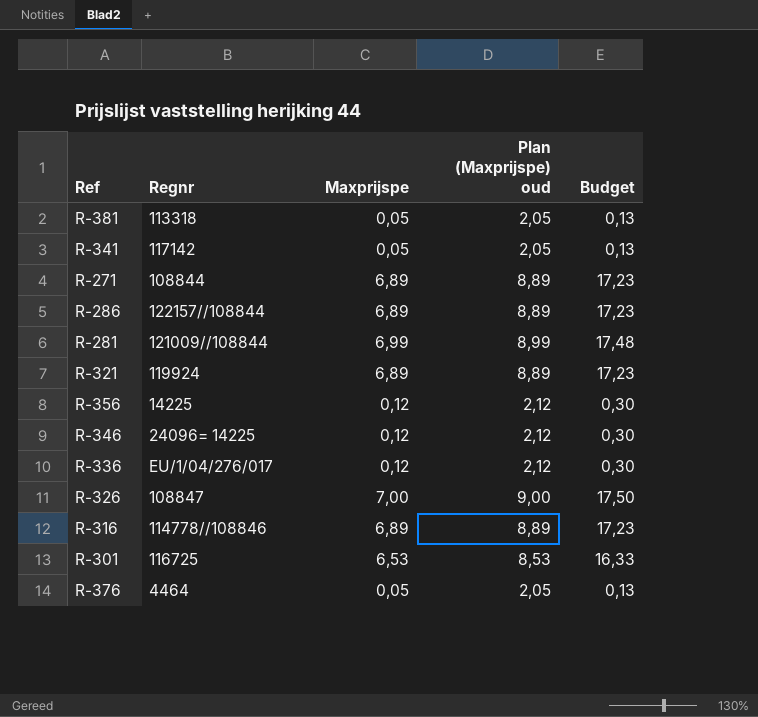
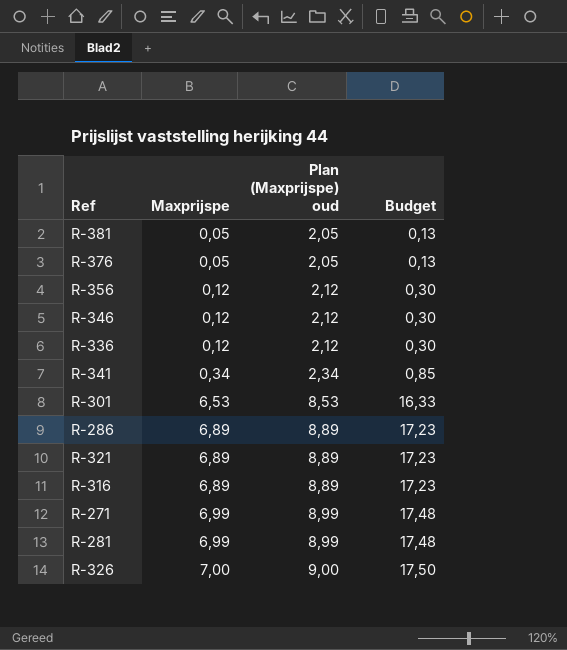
row order: none -> Maxprijspe ascending
column Regnr | position: 2 -> none
R-341 | Maxprijspe: 0,05 -> 0,34
R-341 | Plan (Maxprijspe) oud: 2,05 -> 2,34
R-341 | Budget: 0,13 -> 0,85
R-271 | Maxprijspe: 6,89 -> 6,99
R-271 | Plan (Maxprijspe) oud: 8,89 -> 8,99
R-271 | Budget: 17,23 -> 17,48

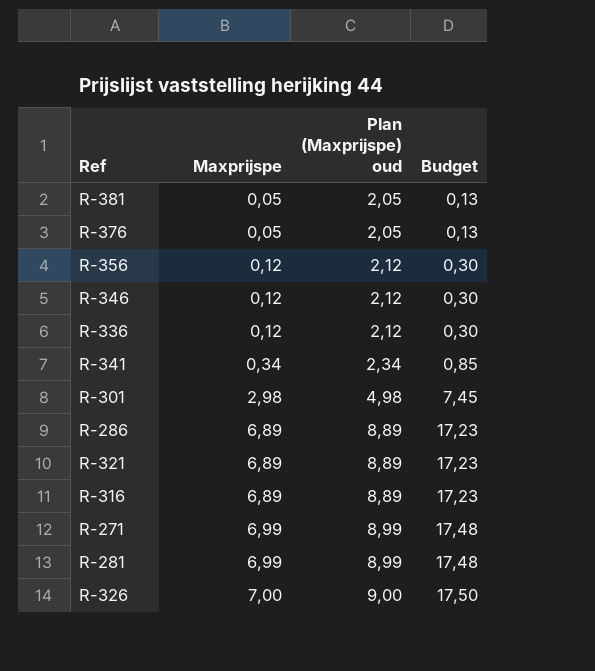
R-301 | Maxprijspe: 6,53 -> 2,98
R-301 | Plan (Maxprijspe) oud: 8,53 -> 4,98
R-301 | Budget: 16,33 -> 7,45

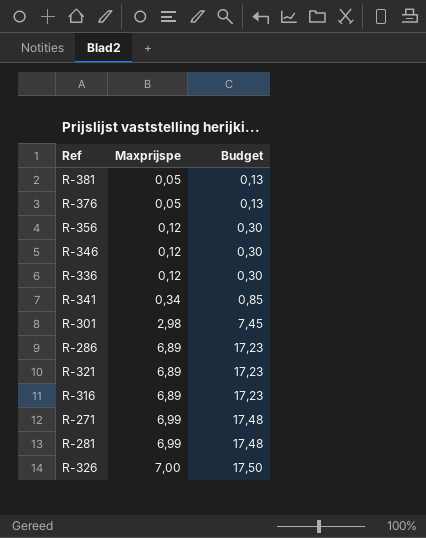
column Plan (Maxprijspe) oud | formula: [Maxprijspe] + 2 -> none

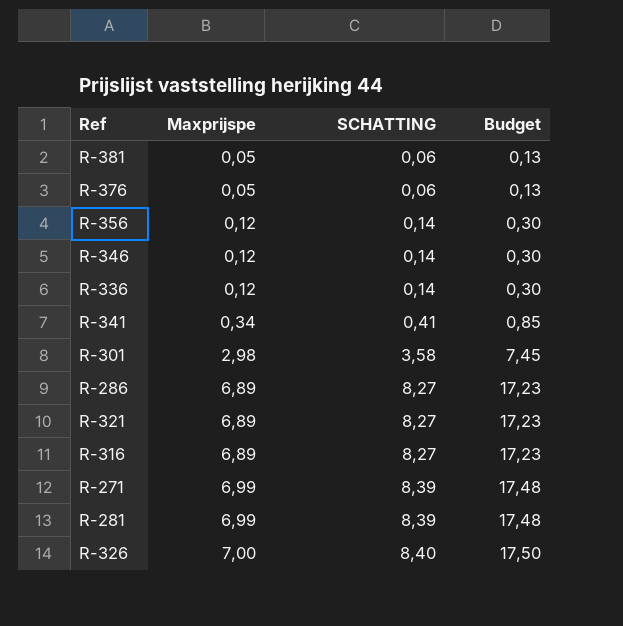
column SCHATTING | formula: none -> [Maxprijspe] * 1,2

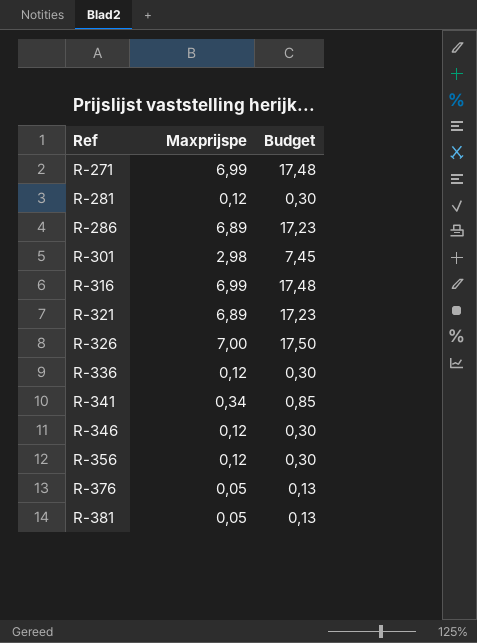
row order: Maxprijspe ascending -> Ref ascending
column SCHATTING | formula: [Maxprijspe] * 1,2 -> none
R-281 | Maxprijspe: 6,99 -> 0,12
R-281 | Budget: 17,48 -> 0,30
R-316 | Maxprijspe: 6,89 -> 6,99
R-316 | Budget: 17,23 -> 17,48

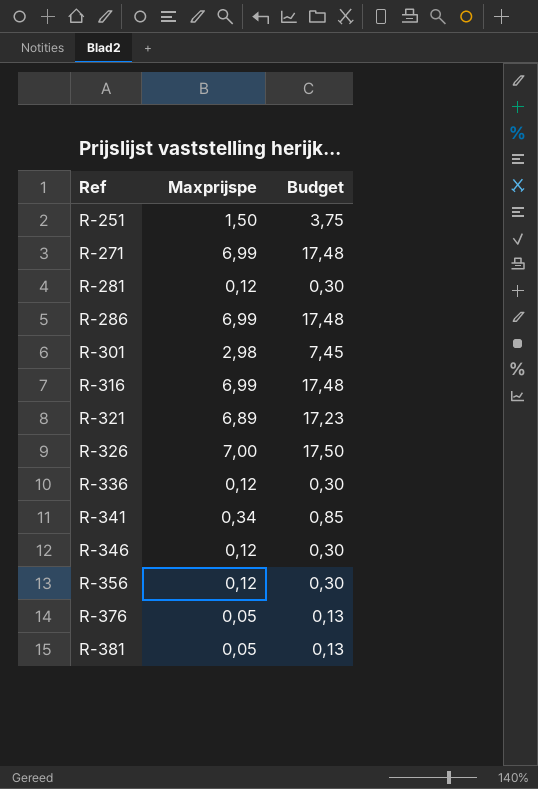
row R-251: none -> 1,50 | 3,75
R-286 | Maxprijspe: 6,89 -> 6,99
R-286 | Budget: 17,23 -> 17,48

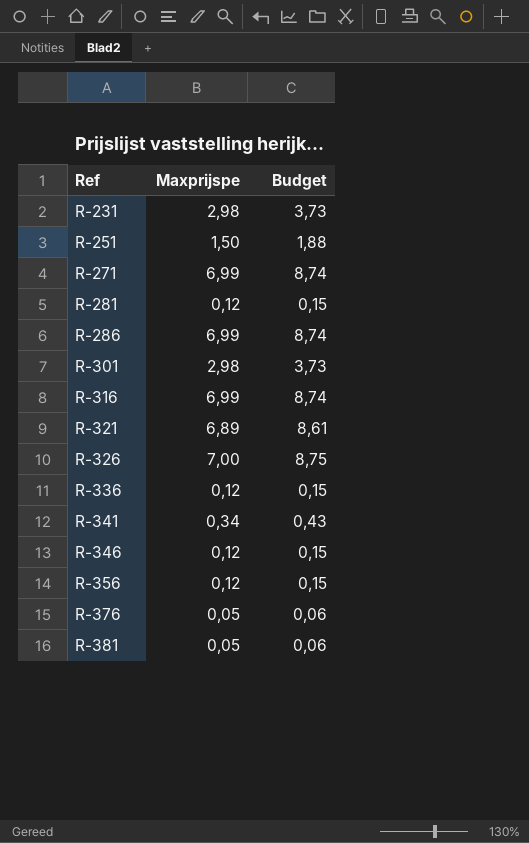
column Budget | formula: [Maxprijspe] * 2,5 -> [Maxprijspe] * 1,25
row R-231: none -> 2,98 | 3,73

